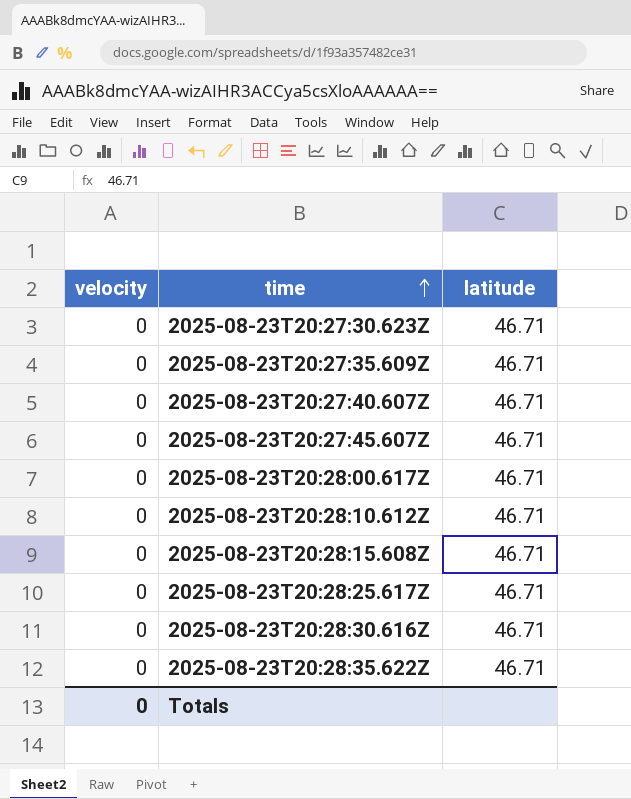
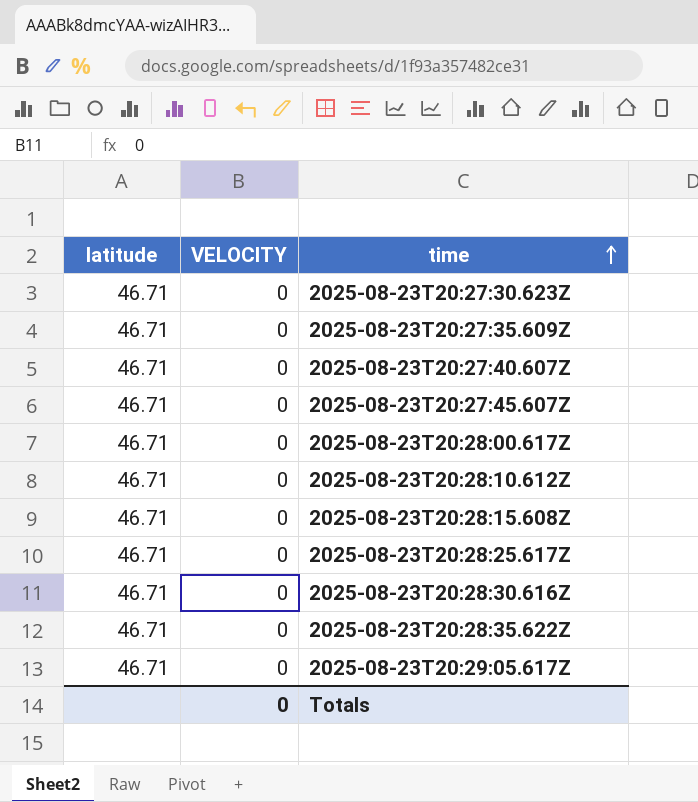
column latitude | position: 3 -> 1
column name: velocity -> VELOCITY
row 2025-08-23T20:29:05.617Z: none -> 46.71 | 0

